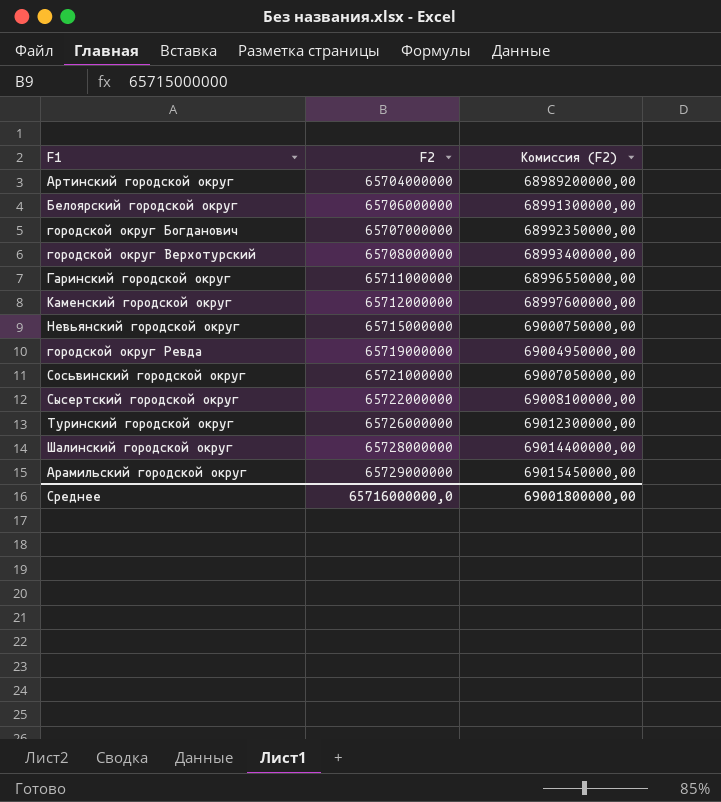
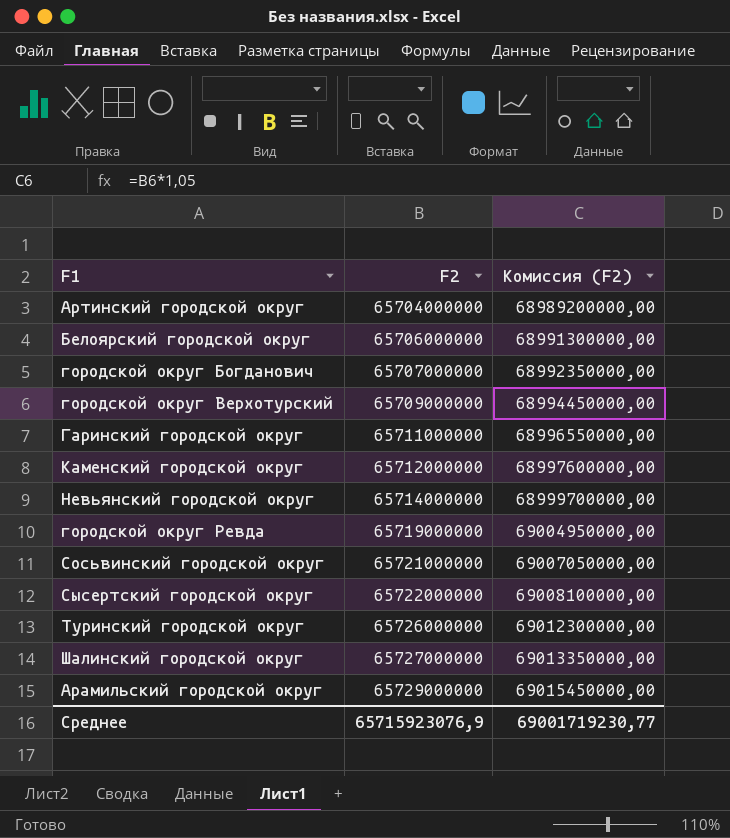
городской округ Верхотурский | F2: 65708000000 -> 65709000000
городской округ Верхотурский | Комиссия (F2): 68993400000,00 -> 68994450000,00
Невьянский городской округ | F2: 65715000000 -> 65714000000
Невьянский городской округ | Комиссия (F2): 69000750000,00 -> 68999700000,00
Шалинский городской округ | F2: 65728000000 -> 65727000000
Шалинский городской округ | Комиссия (F2): 69014400000,00 -> 69013350000,00
Среднее | F2: 65716000000,0 -> 65715923076,9
Среднее | Комиссия (F2): 69001800000,00 -> 69001719230,77

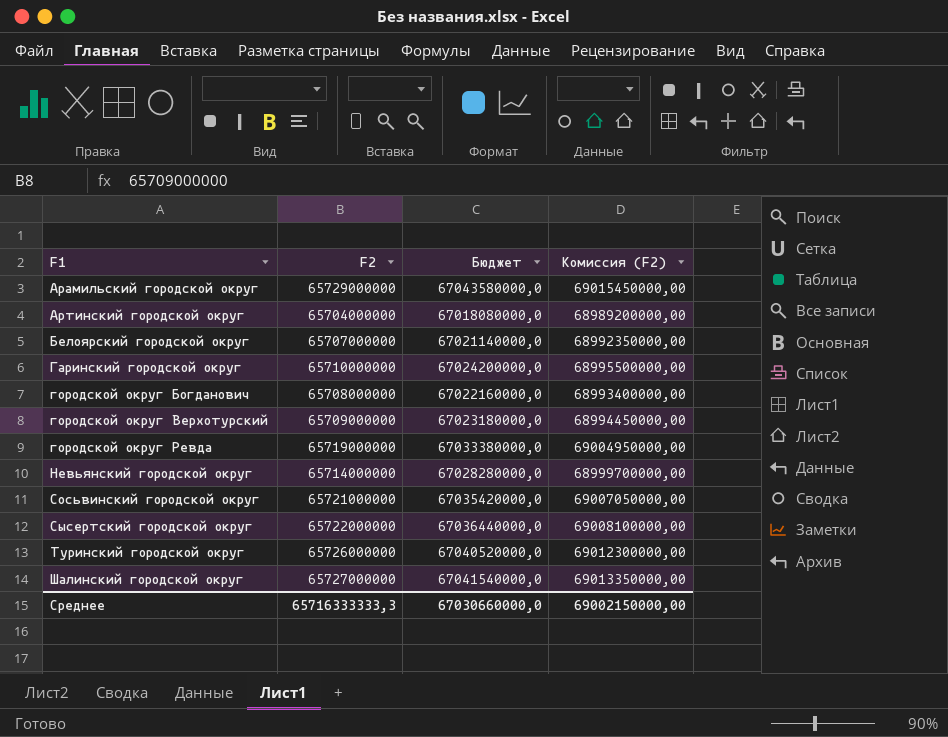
row order: F2 ascending -> F1 ascending
column Бюджет | formula: none -> [F2] * 1,02
row Каменский городской округ: 65712000000 | 68997600000,00 -> none
Белоярский городской округ | F2: 65706000000 -> 65707000000
Белоярский городской округ | Комиссия (F2): 68991300000,00 -> 68992350000,00
Гаринский городской округ | F2: 65711000000 -> 65710000000
Гаринский городской округ | Комиссия (F2): 68996550000,00 -> 68995500000,00
городской округ Богданович | F2: 65707000000 -> 65708000000
городской округ Богданович | Комиссия (F2): 68992350000,00 -> 68993400000,00
Среднее | F2: 65715923076,9 -> 65716333333,3
Среднее | Комиссия (F2): 69001719230,77 -> 69002150000,00

